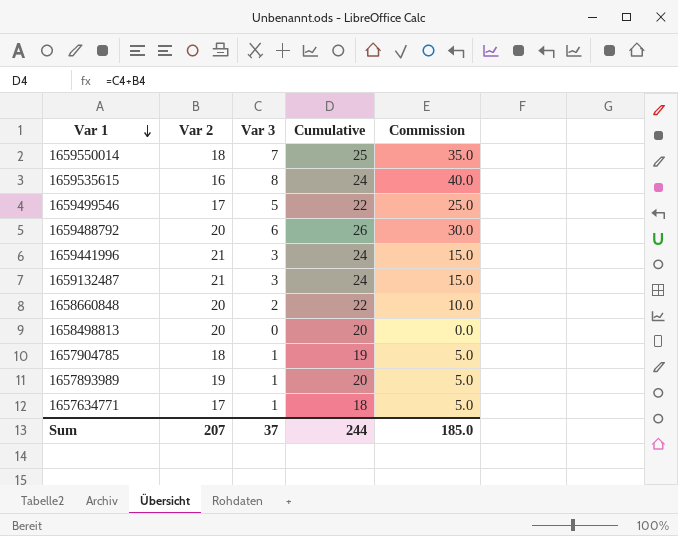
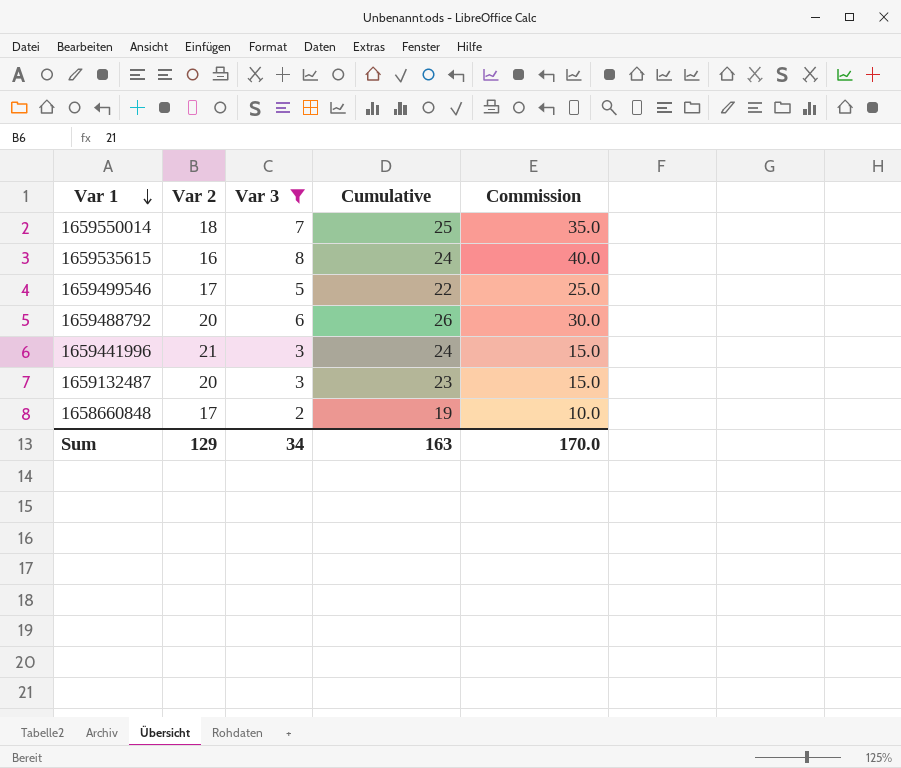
filter: none -> Var 3 >= 2
1659132487 | Var 2: 21 -> 20
1659132487 | Cumulative: 24 -> 23
1658660848 | Var 2: 20 -> 17
1658660848 | Cumulative: 22 -> 19
Sum | Var 2: 207 -> 129
Sum | Var 3: 37 -> 34
Sum | Cumulative: 244 -> 163
Sum | Commission: 185.0 -> 170.0

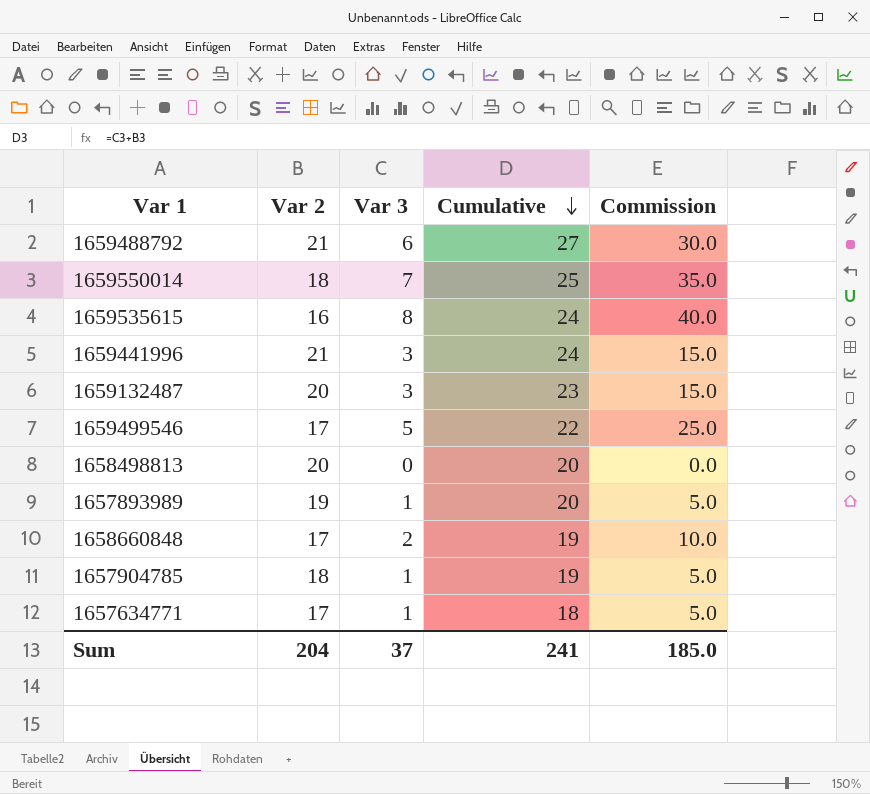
filter: Var 3 >= 2 -> none
row order: Var 1 descending -> Cumulative descending
1659488792 | Var 2: 20 -> 21
1659488792 | Cumulative: 26 -> 27
Sum | Var 2: 129 -> 204
Sum | Var 3: 34 -> 37
Sum | Cumulative: 163 -> 241
Sum | Commission: 170.0 -> 185.0

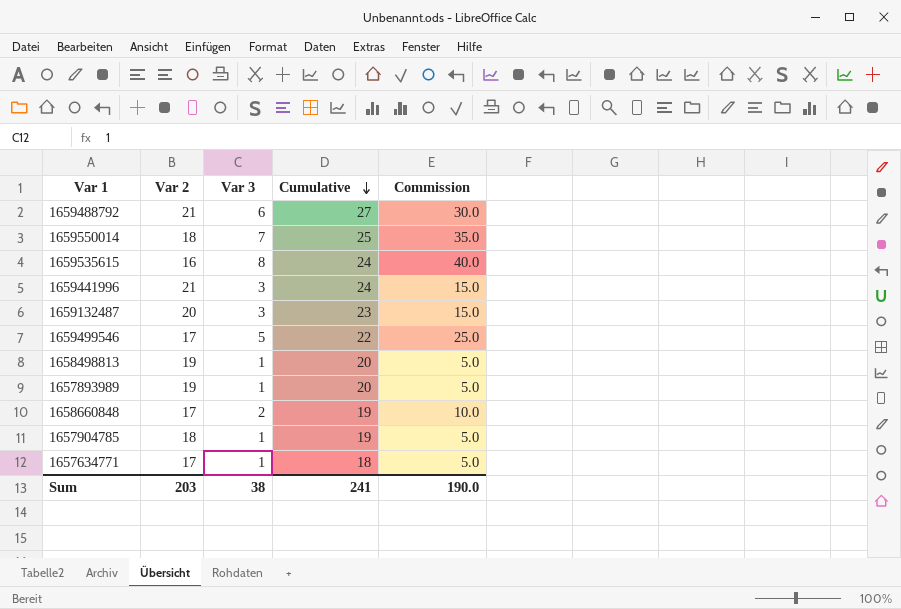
1658498813 | Var 2: 20 -> 19
1658498813 | Var 3: 0 -> 1
1658498813 | Commission: 0.0 -> 5.0
Sum | Var 2: 204 -> 203
Sum | Var 3: 37 -> 38
Sum | Commission: 185.0 -> 190.0

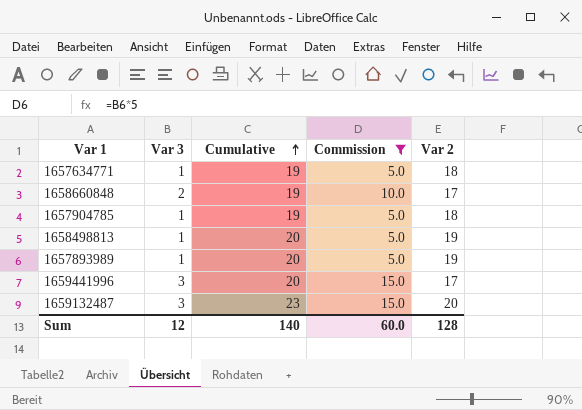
filter: none -> Commission <= 15.0
row order: Cumulative descending -> Cumulative ascending
column Var 2 | position: 2 -> 5
1657634771 | Cumulative: 18 -> 19
1657634771 | Var 2: 17 -> 18
1659441996 | Cumulative: 24 -> 20
1659441996 | Var 2: 21 -> 17
Sum | Var 3: 38 -> 12
Sum | Cumulative: 241 -> 140
Sum | Commission: 190.0 -> 60.0
Sum | Var 2: 203 -> 128

